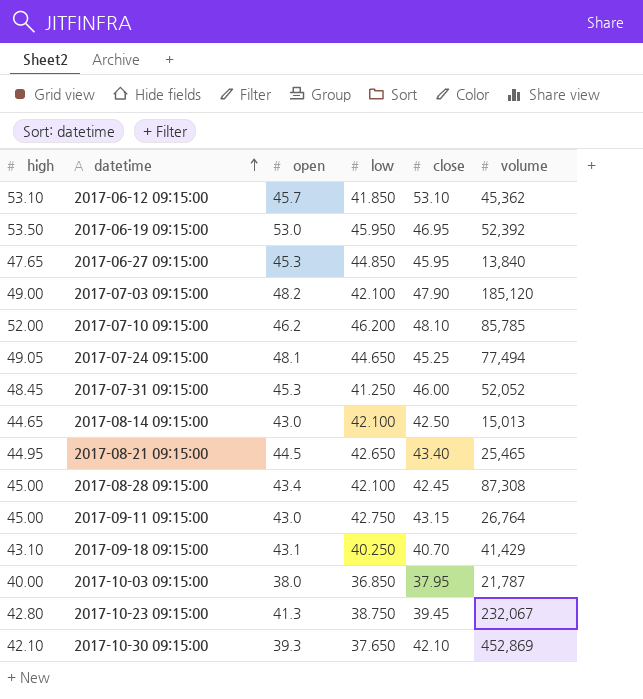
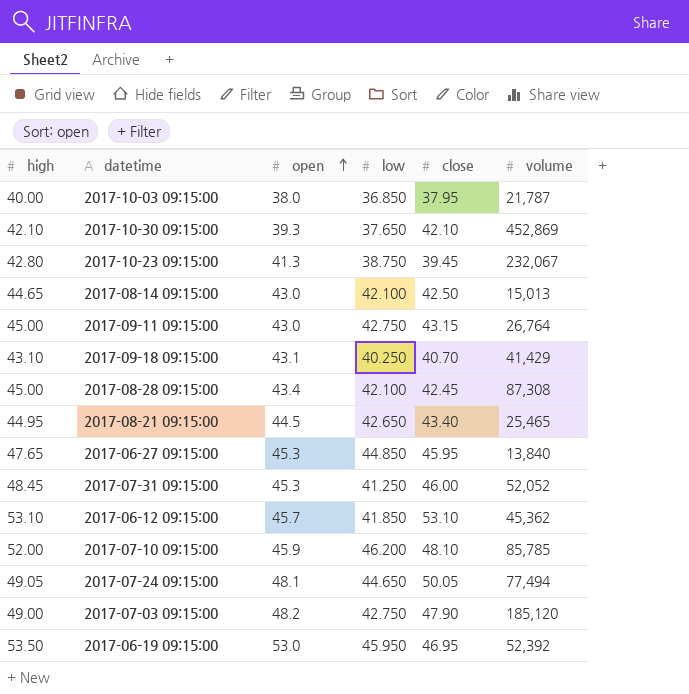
row order: datetime ascending -> open ascending
2017-07-10 09:15:00 | open: 46.2 -> 45.9
2017-07-24 09:15:00 | close: 45.25 -> 50.05
2017-07-03 09:15:00 | low: 42.100 -> 42.750

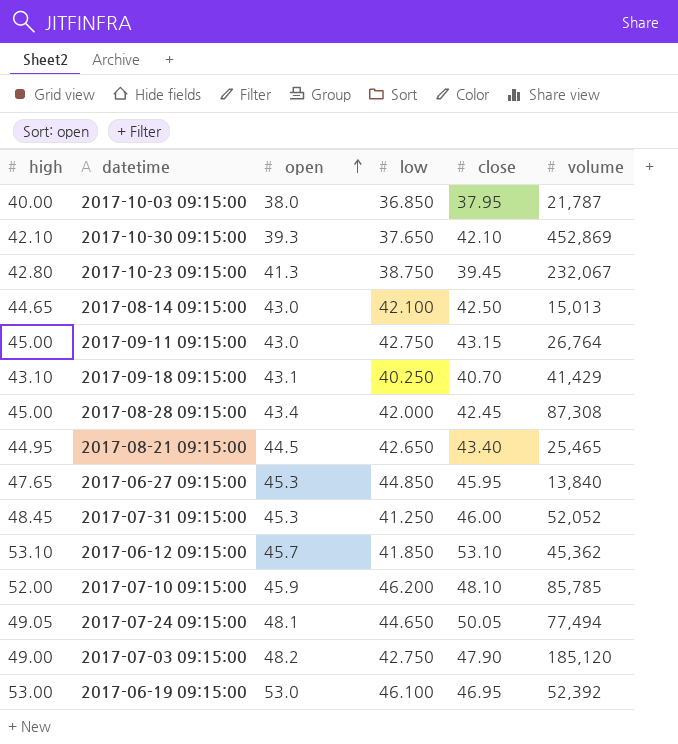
2017-08-28 09:15:00 | low: 42.100 -> 42.000
2017-06-19 09:15:00 | high: 53.50 -> 53.00
2017-06-19 09:15:00 | low: 45.950 -> 46.100

